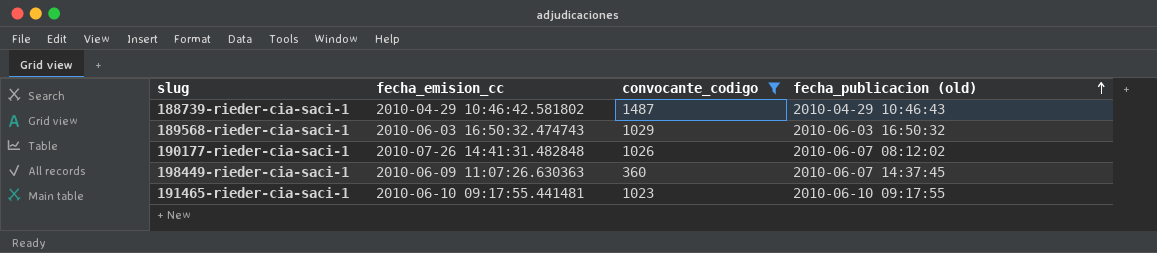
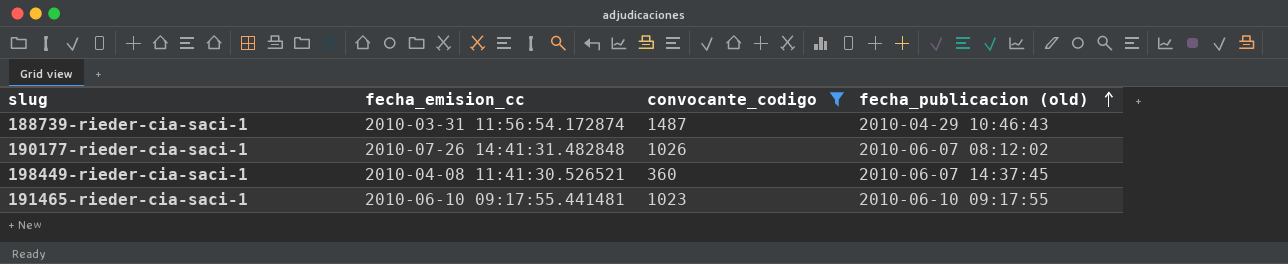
row 189568-rieder-cia-saci-1: 2010-06-03 16:50:32.474743 | 1029 | 2010-06-03 16:50:32 -> none
188739-rieder-cia-saci-1 | fecha_emision_cc: 2010-04-29 10:46:42.581802 -> 2010-03-31 11:56:54.172874
198449-rieder-cia-saci-1 | fecha_emision_cc: 2010-06-09 11:07:26.630363 -> 2010-04-08 11:41:30.526521

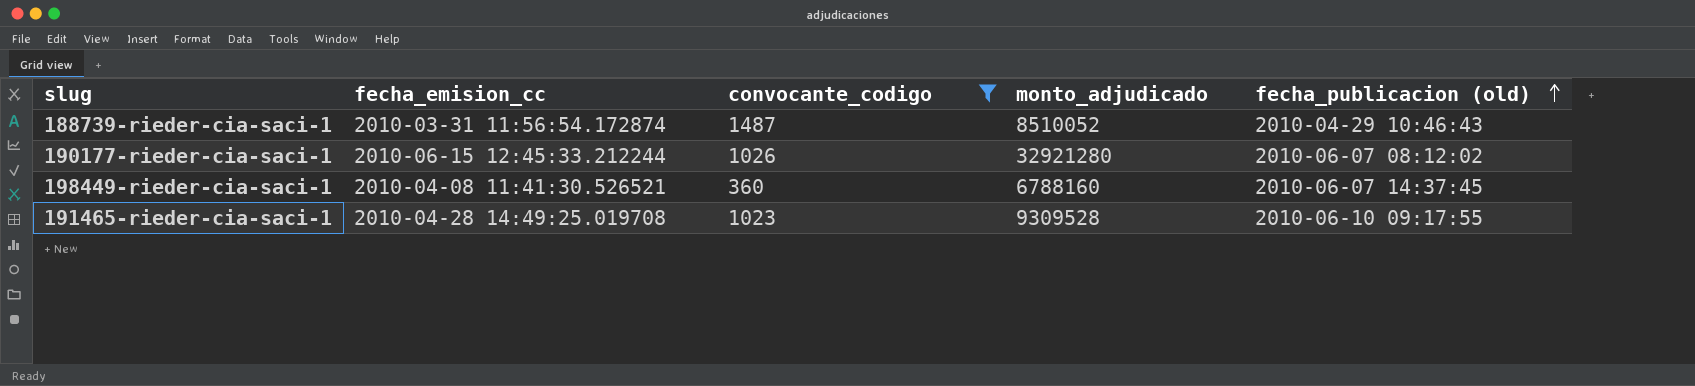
column monto_adjudicado | position: none -> 4
190177-rieder-cia-saci-1 | fecha_emision_cc: 2010-07-26 14:41:31.482848 -> 2010-06-15 12:45:33.212244
191465-rieder-cia-saci-1 | fecha_emision_cc: 2010-06-10 09:17:55.441481 -> 2010-04-28 14:49:25.019708

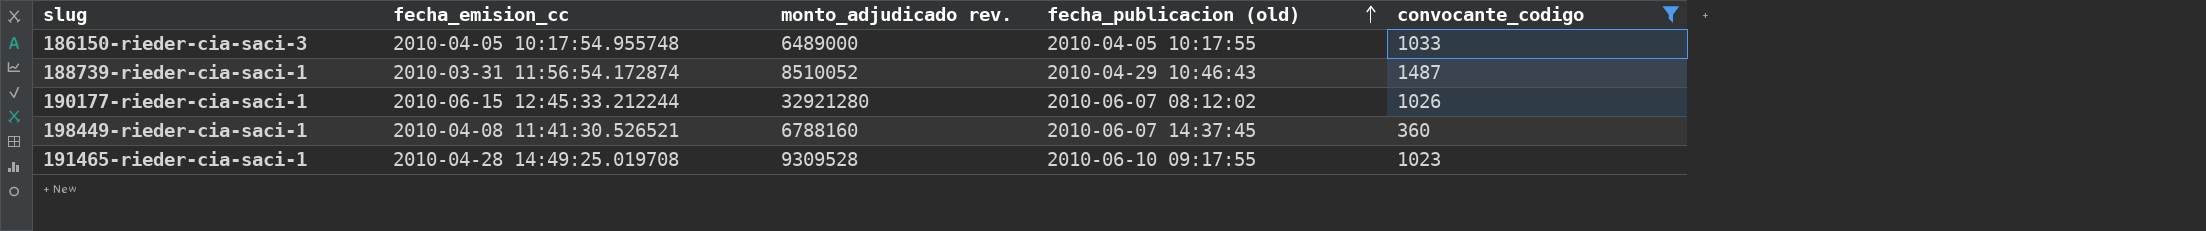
column name: monto_adjudicado -> monto_adjudicado rev.
column convocante_codigo | position: 3 -> 5
row 186150-rieder-cia-saci-3: none -> 2010-04-05 10:17:54.955748 | 6489000 | 2010-04-05 10:17:55 | 1033

